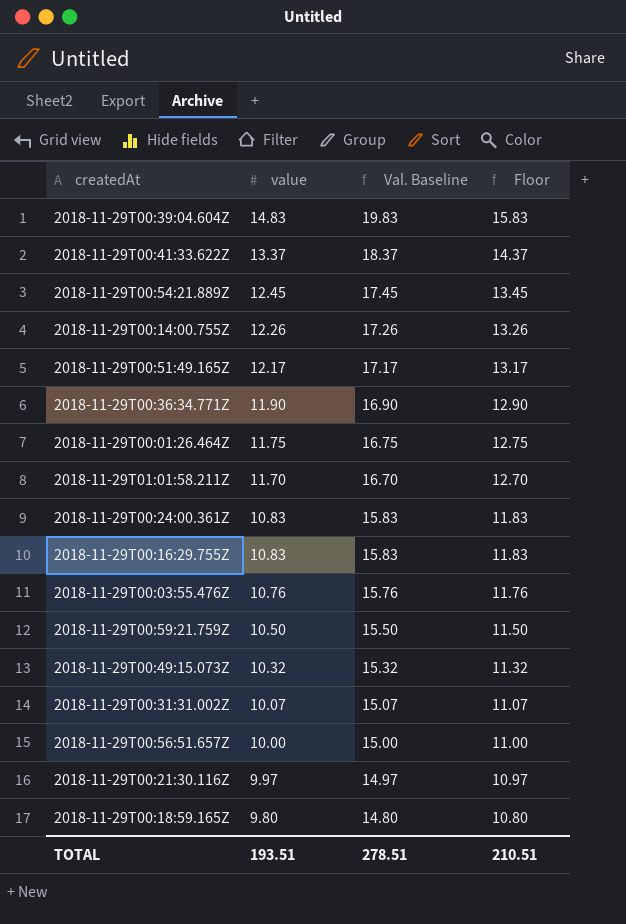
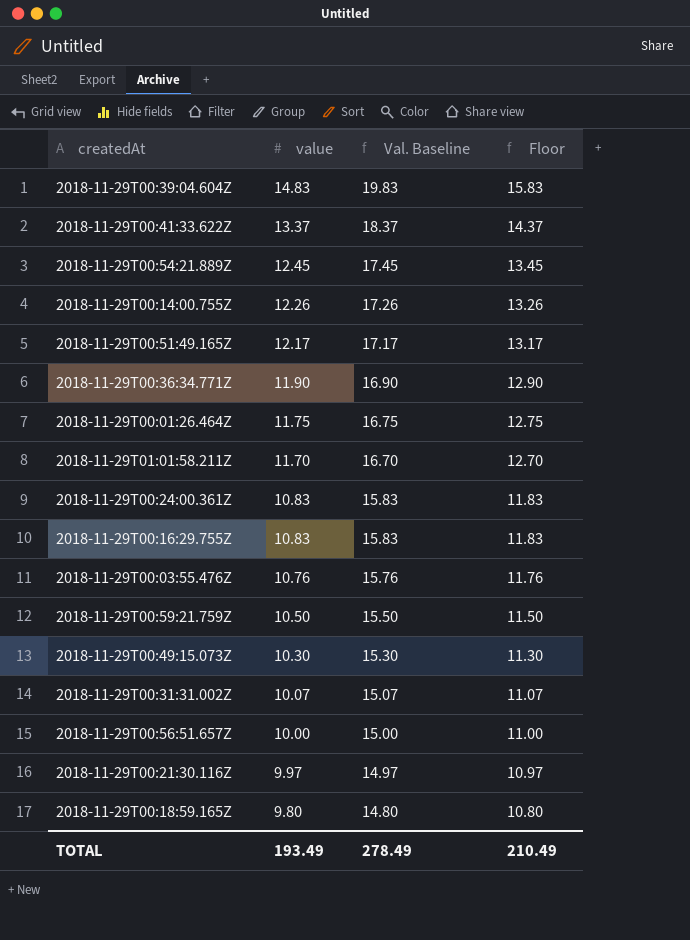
2018-11-29T00:49:15.073Z | value: 10.32 -> 10.30
2018-11-29T00:49:15.073Z | Val. Baseline: 15.32 -> 15.30
2018-11-29T00:49:15.073Z | Floor: 11.32 -> 11.30
TOTAL | value: 193.51 -> 193.49
TOTAL | Val. Baseline: 278.51 -> 278.49
TOTAL | Floor: 210.51 -> 210.49

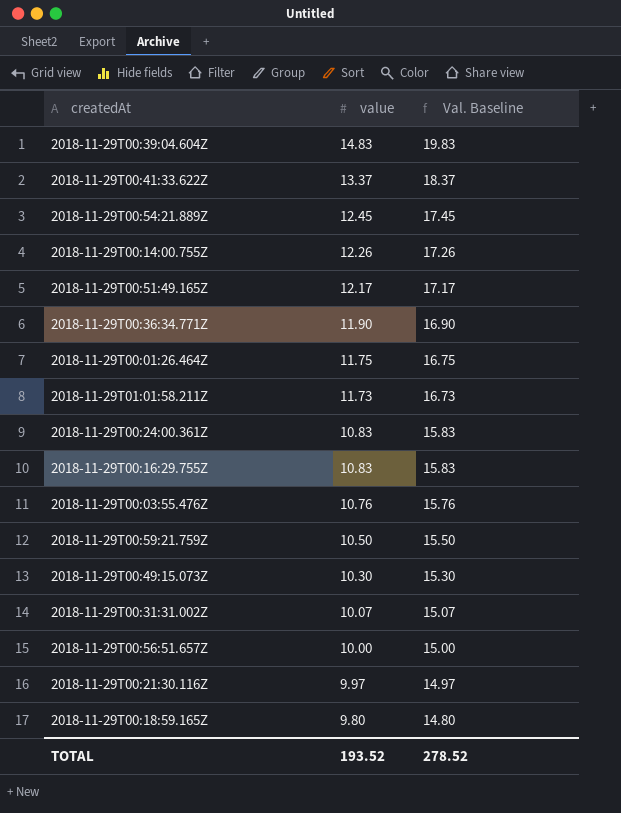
column Floor | formula: [value] + 1 -> none
2018-11-29T01:01:58.211Z | value: 11.70 -> 11.73
2018-11-29T01:01:58.211Z | Val. Baseline: 16.70 -> 16.73
TOTAL | value: 193.49 -> 193.52
TOTAL | Val. Baseline: 278.49 -> 278.52

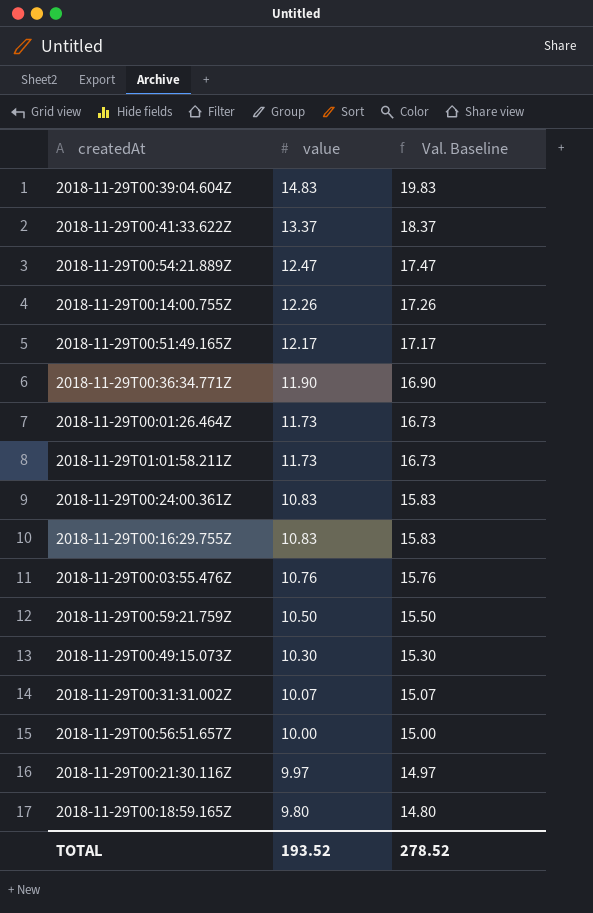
2018-11-29T00:54:21.889Z | value: 12.45 -> 12.47
2018-11-29T00:54:21.889Z | Val. Baseline: 17.45 -> 17.47
2018-11-29T00:01:26.464Z | value: 11.75 -> 11.73
2018-11-29T00:01:26.464Z | Val. Baseline: 16.75 -> 16.73

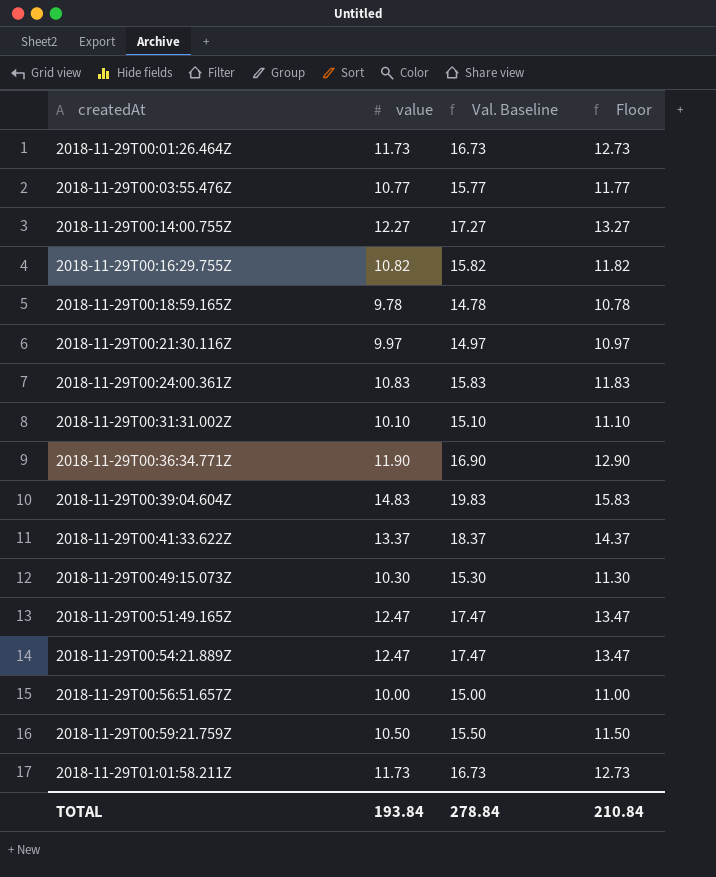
row order: value descending -> createdAt ascending
column Floor | formula: none -> [value] + 1
2018-11-29T00:03:55.476Z | value: 10.76 -> 10.77
2018-11-29T00:03:55.476Z | Val. Baseline: 15.76 -> 15.77
2018-11-29T00:14:00.755Z | value: 12.26 -> 12.27
2018-11-29T00:14:00.755Z | Val. Baseline: 17.26 -> 17.27
2018-11-29T00:16:29.755Z | value: 10.83 -> 10.82
2018-11-29T00:16:29.755Z | Val. Baseline: 15.83 -> 15.82
2018-11-29T00:18:59.165Z | value: 9.80 -> 9.78
2018-11-29T00:18:59.165Z | Val. Baseline: 14.80 -> 14.78
2018-11-29T00:31:31.002Z | value: 10.07 -> 10.10
2018-11-29T00:31:31.002Z | Val. Baseline: 15.07 -> 15.10
2018-11-29T00:51:49.165Z | value: 12.17 -> 12.47
2018-11-29T00:51:49.165Z | Val. Baseline: 17.17 -> 17.47
TOTAL | value: 193.52 -> 193.84
TOTAL | Val. Baseline: 278.52 -> 278.84

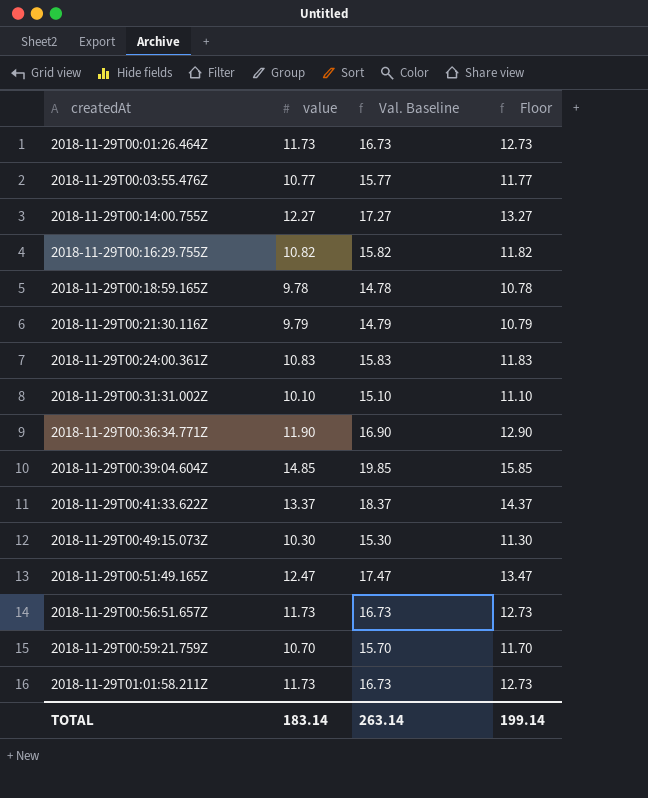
row 2018-11-29T00:54:21.889Z: 12.47 | 17.47 | 13.47 -> none
2018-11-29T00:21:30.116Z | value: 9.97 -> 9.79
2018-11-29T00:21:30.116Z | Val. Baseline: 14.97 -> 14.79
2018-11-29T00:21:30.116Z | Floor: 10.97 -> 10.79
2018-11-29T00:39:04.604Z | value: 14.83 -> 14.85
2018-11-29T00:39:04.604Z | Val. Baseline: 19.83 -> 19.85
2018-11-29T00:39:04.604Z | Floor: 15.83 -> 15.85
2018-11-29T00:56:51.657Z | value: 10.00 -> 11.73
2018-11-29T00:56:51.657Z | Val. Baseline: 15.00 -> 16.73
2018-11-29T00:56:51.657Z | Floor: 11.00 -> 12.73
2018-11-29T00:59:21.759Z | value: 10.50 -> 10.70
2018-11-29T00:59:21.759Z | Val. Baseline: 15.50 -> 15.70
2018-11-29T00:59:21.759Z | Floor: 11.50 -> 11.70
TOTAL | value: 193.84 -> 183.14
TOTAL | Val. Baseline: 278.84 -> 263.14
TOTAL | Floor: 210.84 -> 199.14

